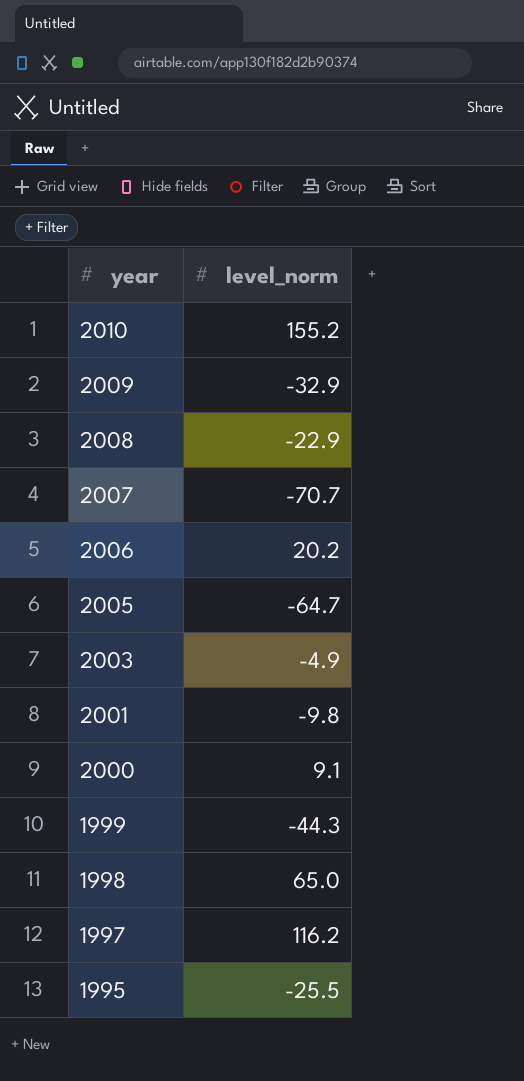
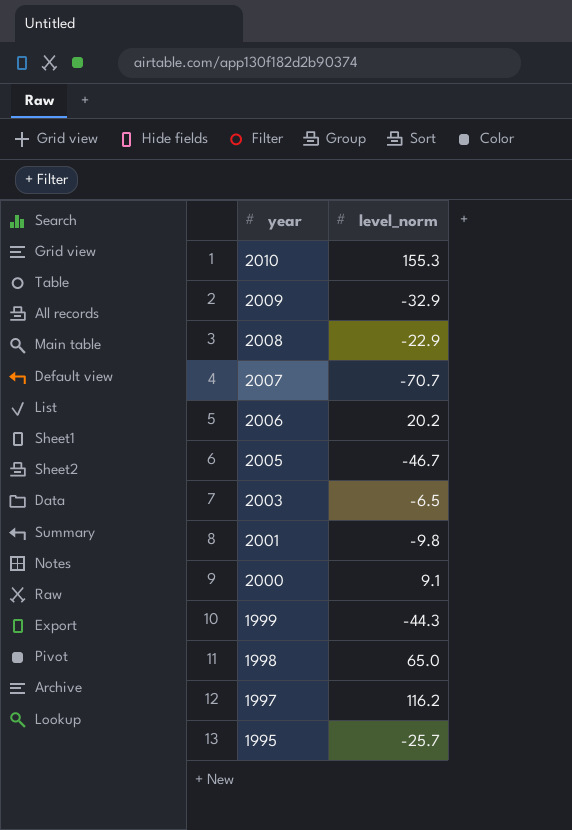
2010 | level_norm: 155.2 -> 155.3
2005 | level_norm: -64.7 -> -46.7
2003 | level_norm: -4.9 -> -6.5
1995 | level_norm: -25.5 -> -25.7

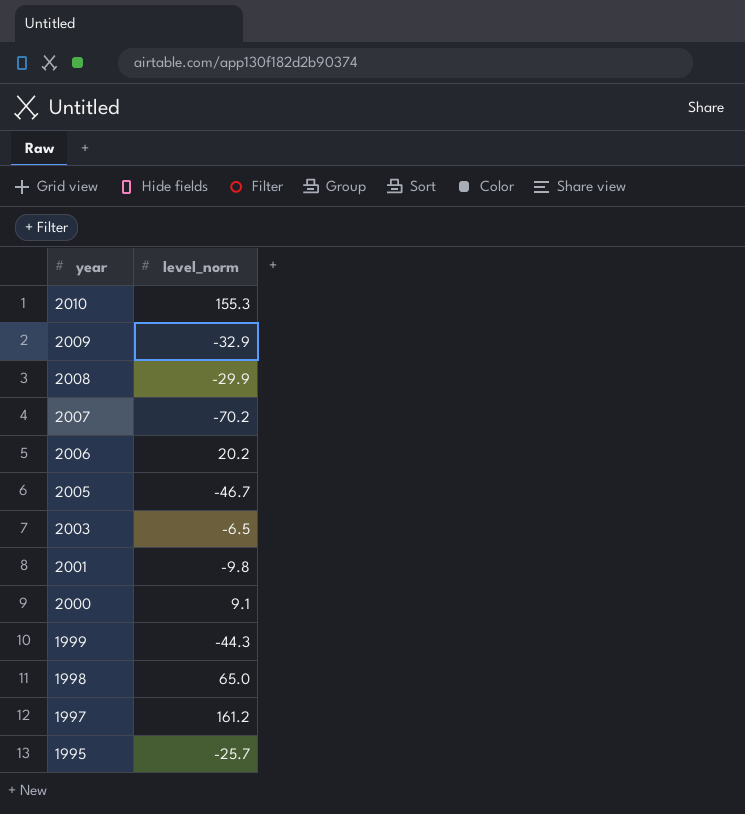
2008 | level_norm: -22.9 -> -29.9
2007 | level_norm: -70.7 -> -70.2
1997 | level_norm: 116.2 -> 161.2

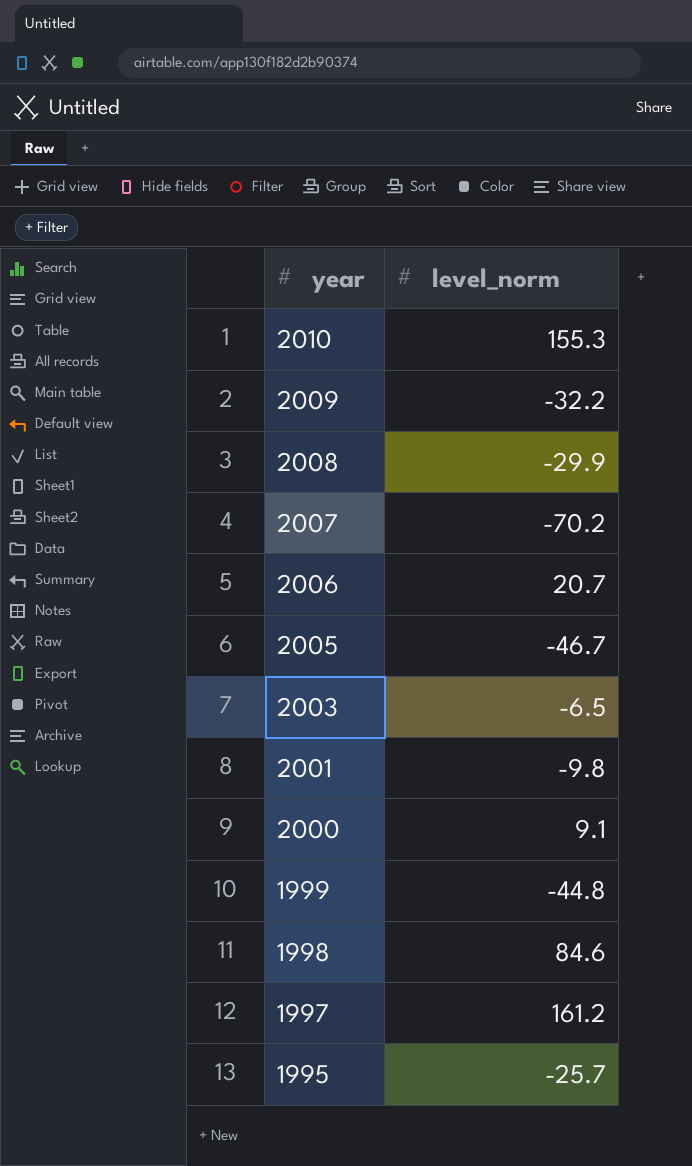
2009 | level_norm: -32.9 -> -32.2
2006 | level_norm: 20.2 -> 20.7
1999 | level_norm: -44.3 -> -44.8
1998 | level_norm: 65.0 -> 84.6

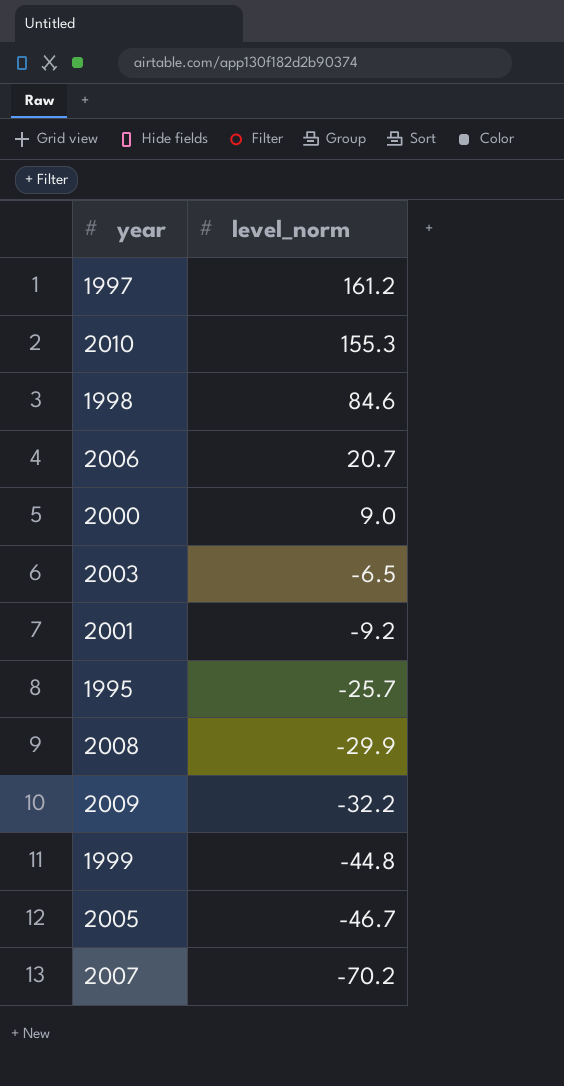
row order: year descending -> level_norm descending
2000 | level_norm: 9.1 -> 9.0
2001 | level_norm: -9.8 -> -9.2

